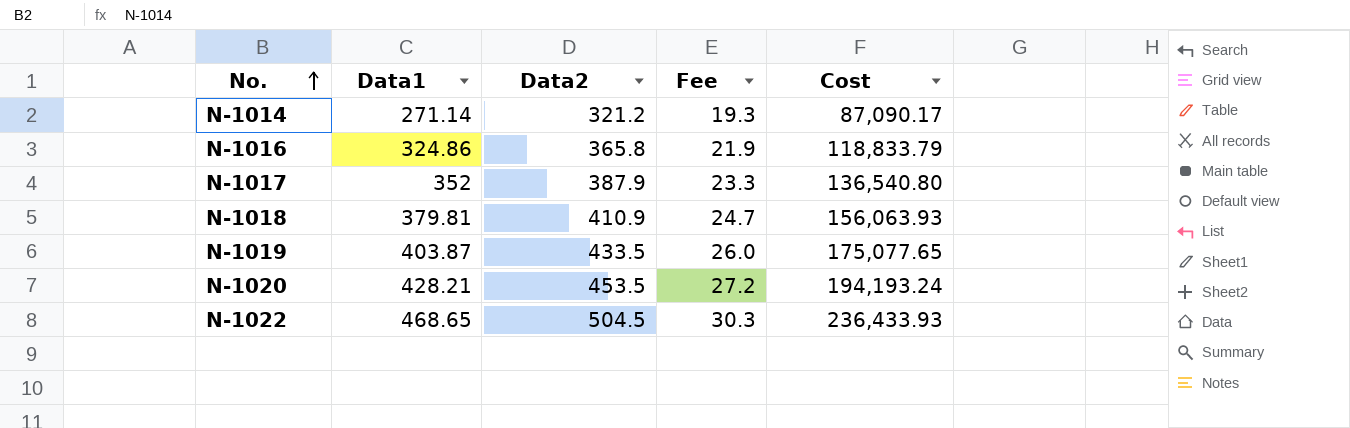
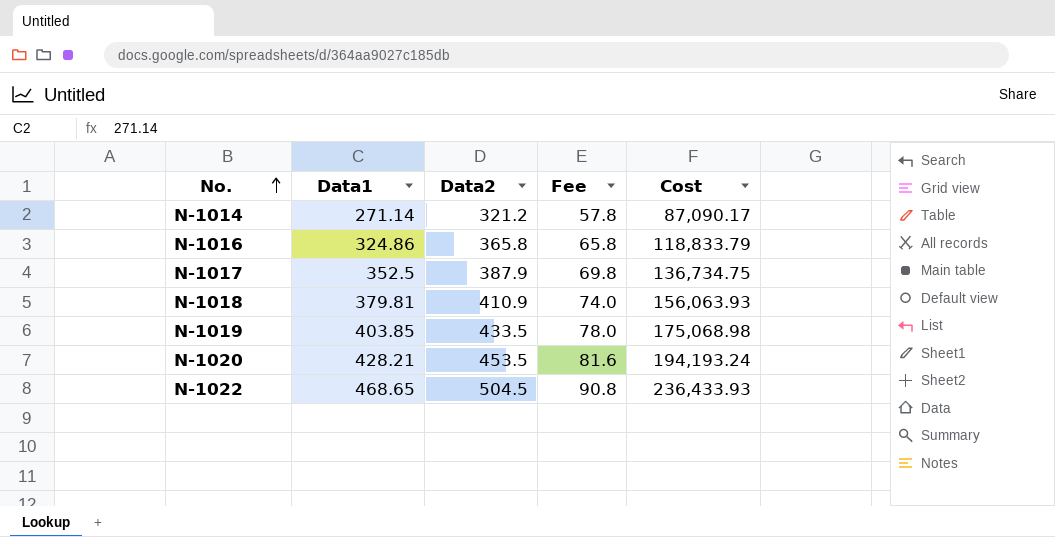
column Fee | formula: [Data2] * 0.06 -> [Data2] * 0.18
N-1017 | Data1: 352 -> 352.5
N-1017 | Cost: 136,540.80 -> 136,734.75
N-1019 | Data1: 403.87 -> 403.85
N-1019 | Cost: 175,077.65 -> 175,068.98

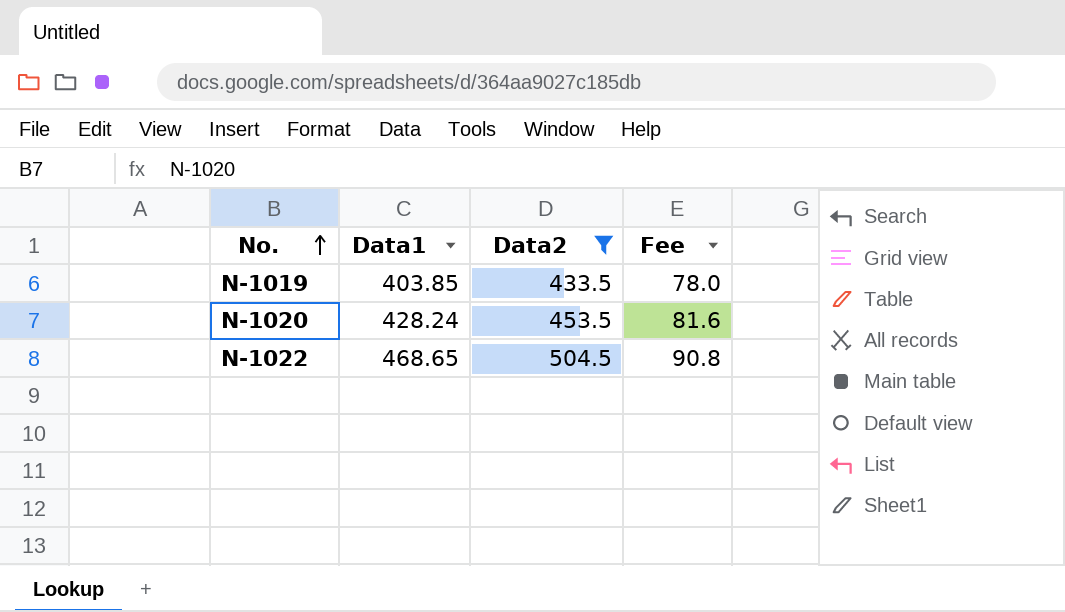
filter: none -> Data2 >= 433.5
column Cost | formula: [Data1] * [Data2] -> none
N-1020 | Data1: 428.21 -> 428.24

